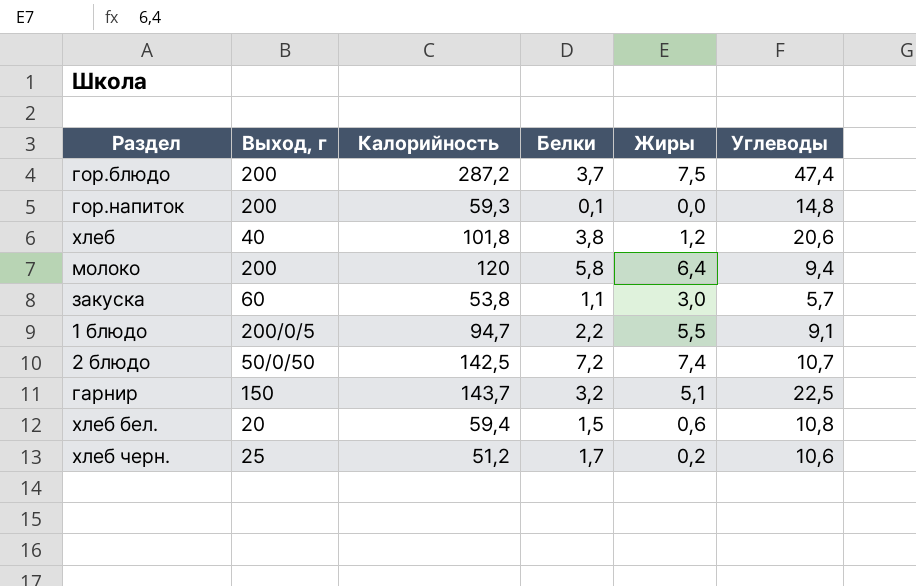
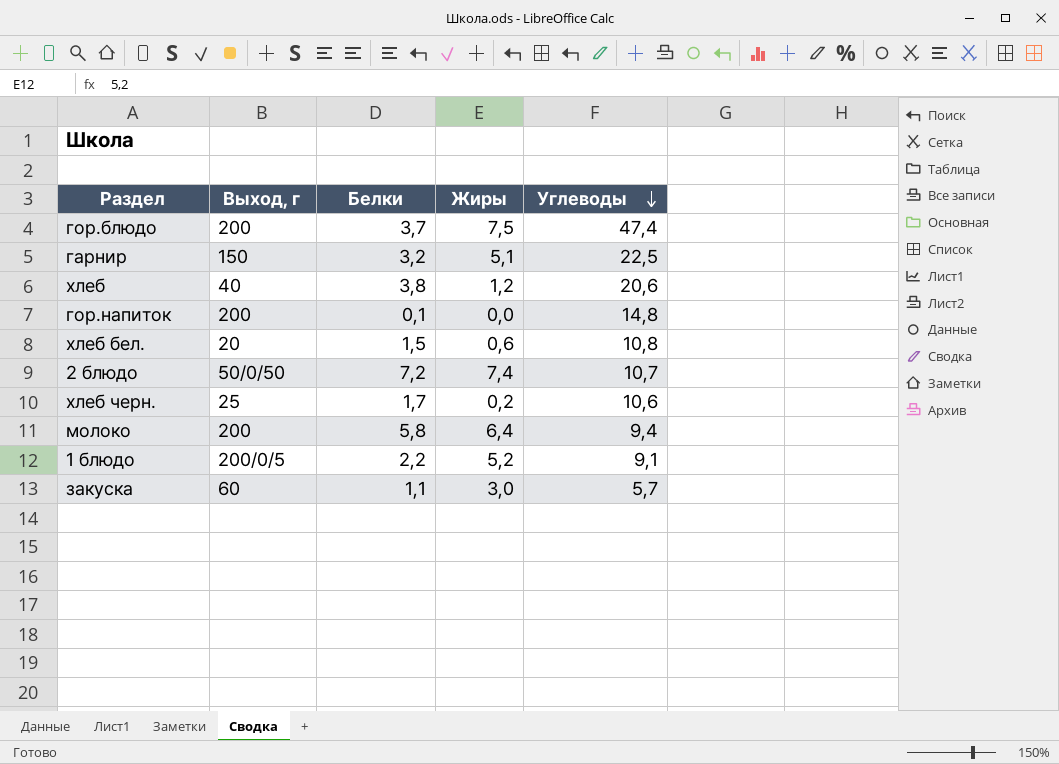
row order: none -> Углеводы descending
column Калорийность | position: 3 -> none
1 блюдо | Жиры: 5,5 -> 5,2

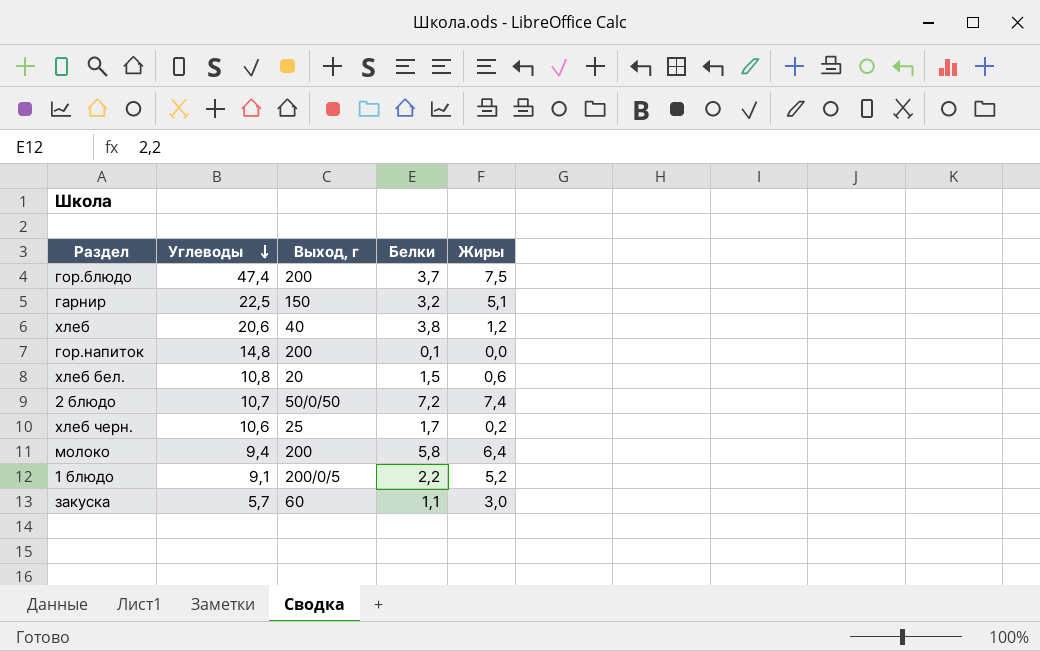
column Углеводы | position: 5 -> 2

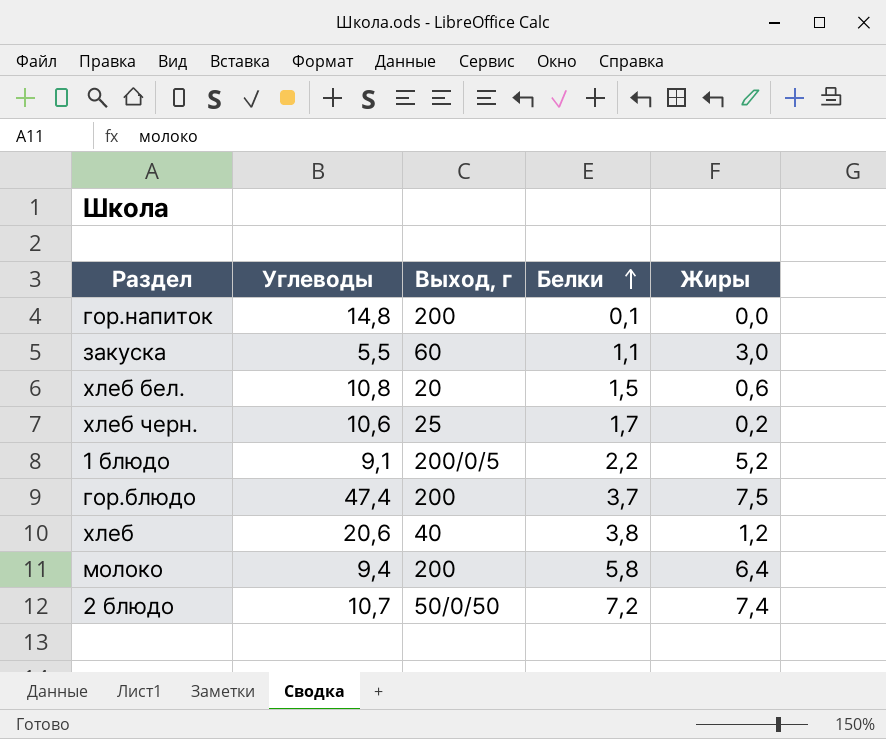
row order: Углеводы descending -> Белки ascending
row гарнир: 22,5 | 150 | 3,2 | 5,1 -> none
закуска | Углеводы: 5,7 -> 5,5

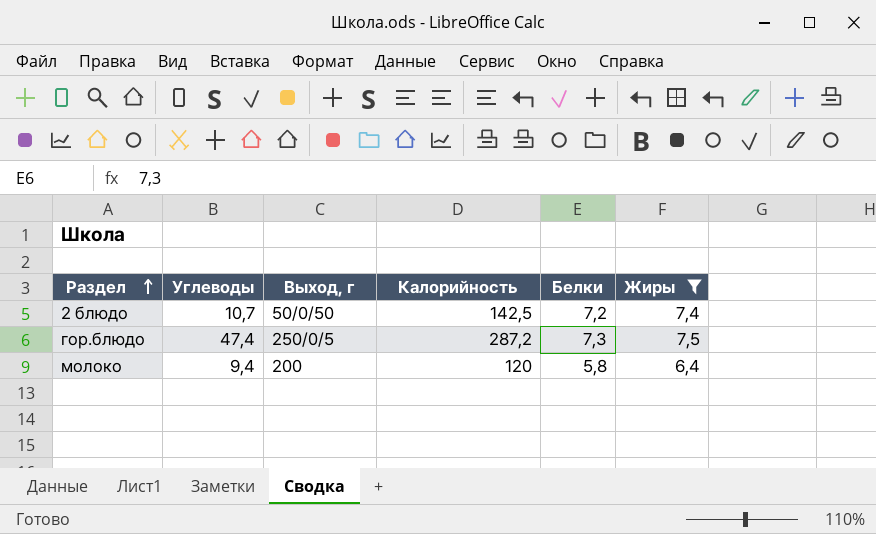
filter: none -> Жиры >= 6,4
row order: Белки ascending -> Раздел ascending
column Калорийность | position: none -> 4
гор.блюдо | Выход, г: 200 -> 250/0/5
гор.блюдо | Белки: 3,7 -> 7,3

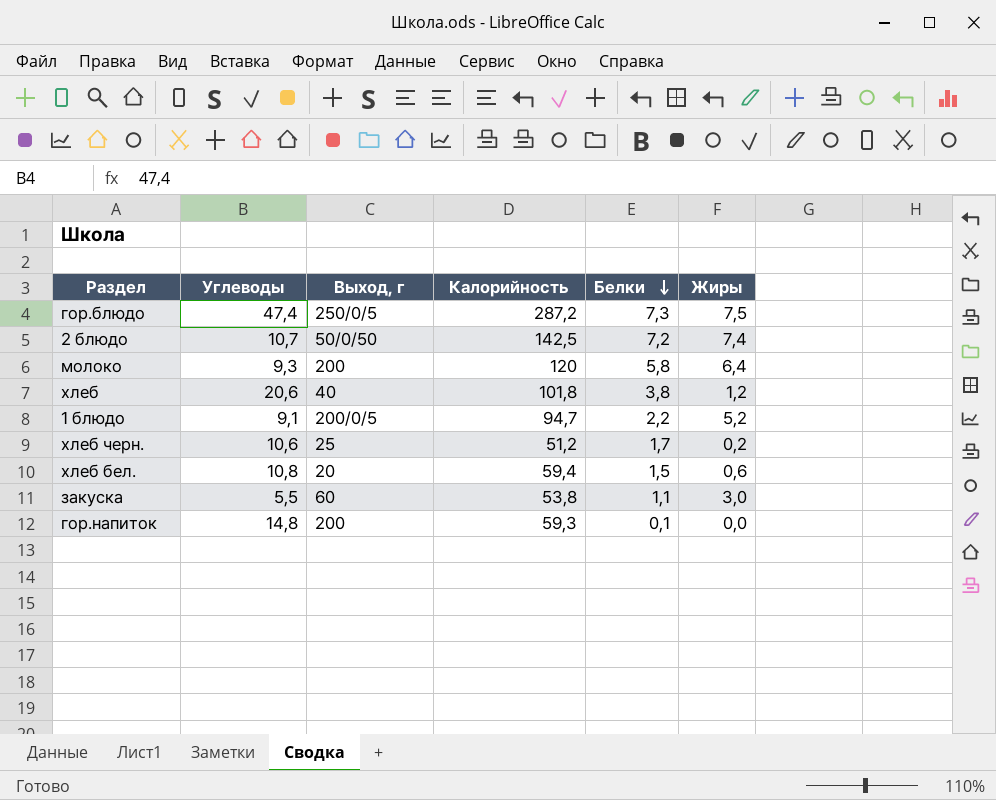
filter: Жиры >= 6,4 -> none
row order: Раздел ascending -> Белки descending
молоко | Углеводы: 9,4 -> 9,3

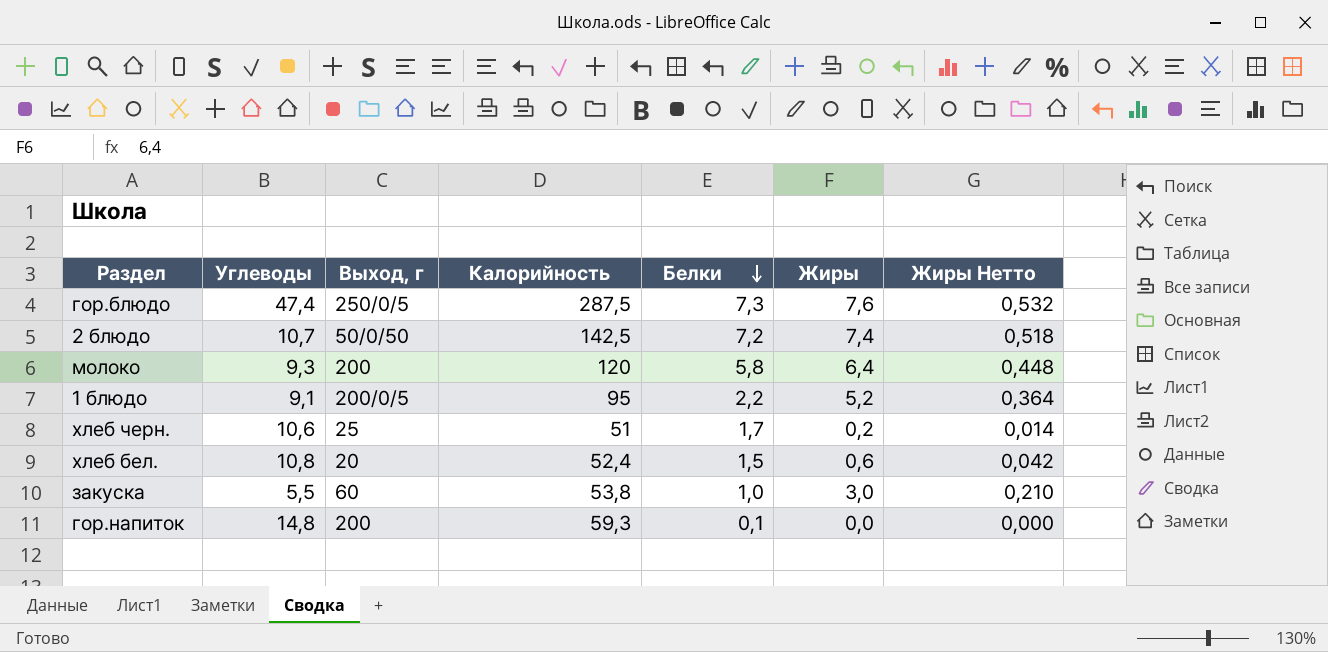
column Жиры Нетто | formula: none -> [Жиры] * 0,07
row хлеб: 20,6 | 40 | 101,8 | 3,8 | 1,2 -> none
гор.блюдо | Калорийность: 287,2 -> 287,5
гор.блюдо | Жиры: 7,5 -> 7,6
1 блюдо | Калорийность: 94,7 -> 95
хлеб черн. | Калорийность: 51,2 -> 51
хлеб бел. | Калорийность: 59,4 -> 52,4
закуска | Белки: 1,1 -> 1,0

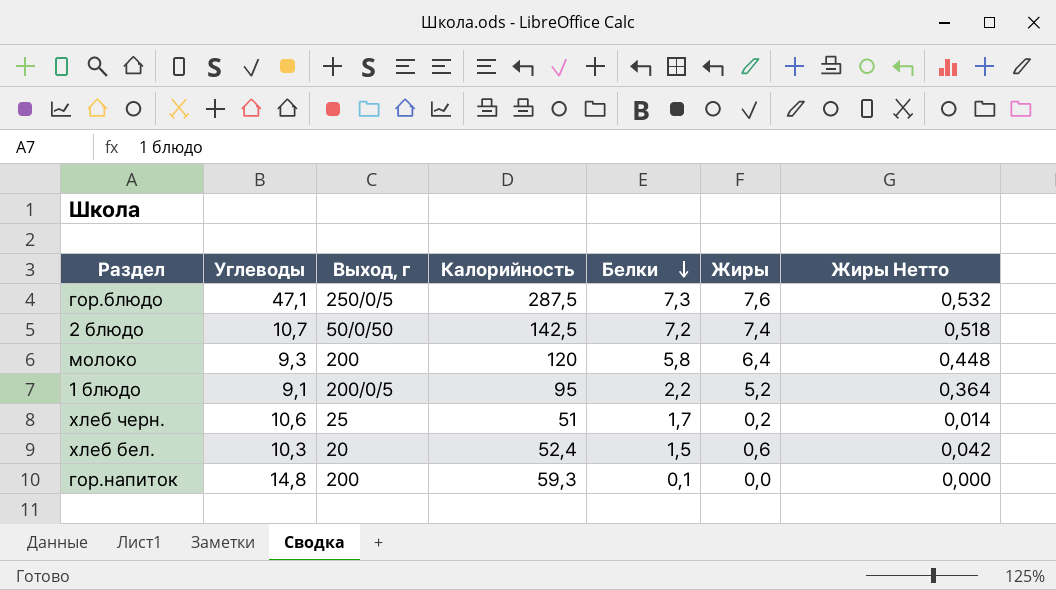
row закуска: 5,5 | 60 | 53,8 | 1,0 | 3,0 | 0,210 -> none
гор.блюдо | Углеводы: 47,4 -> 47,1
хлеб бел. | Углеводы: 10,8 -> 10,3

